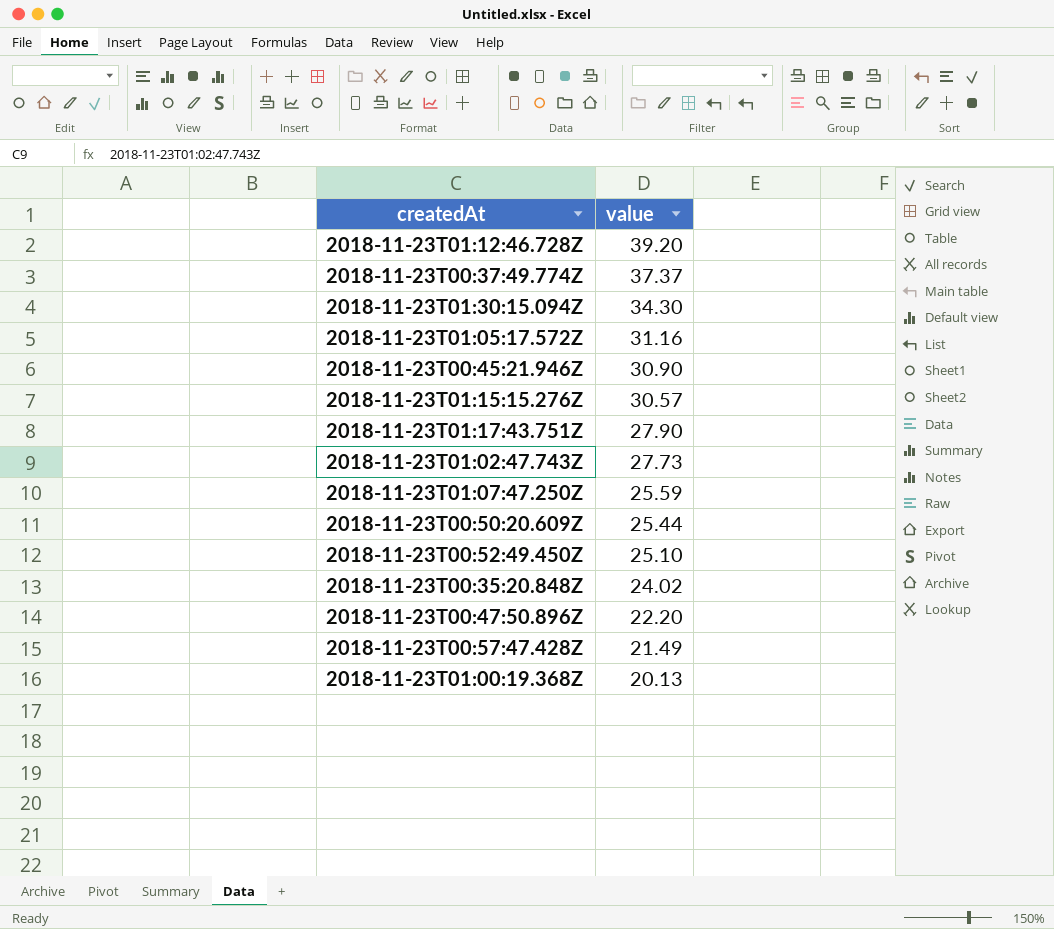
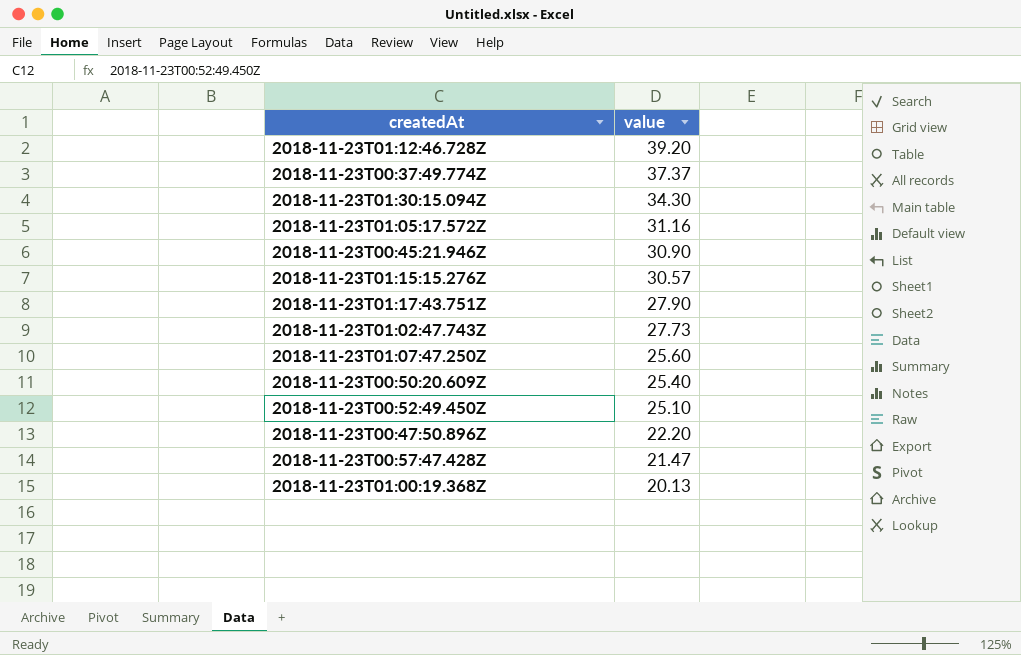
row 2018-11-23T00:35:20.848Z: 24.02 -> none
2018-11-23T01:07:47.250Z | value: 25.59 -> 25.60
2018-11-23T00:50:20.609Z | value: 25.44 -> 25.40
2018-11-23T00:57:47.428Z | value: 21.49 -> 21.47

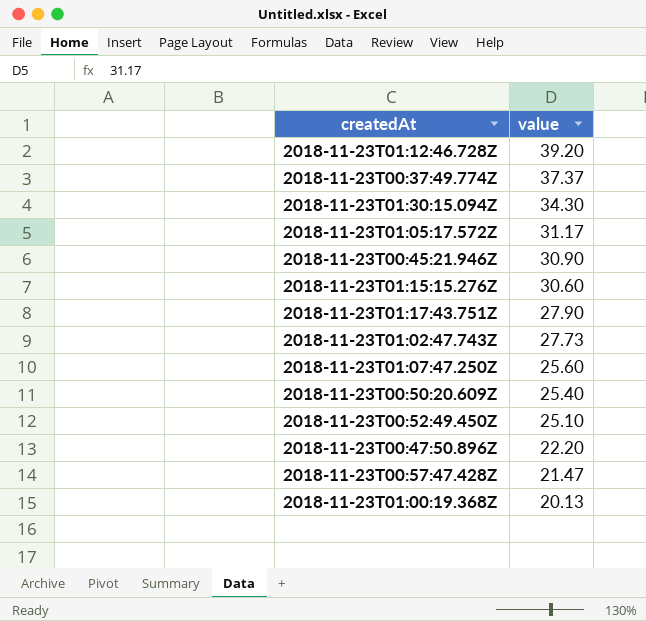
2018-11-23T01:05:17.572Z | value: 31.16 -> 31.17
2018-11-23T01:15:15.276Z | value: 30.57 -> 30.60

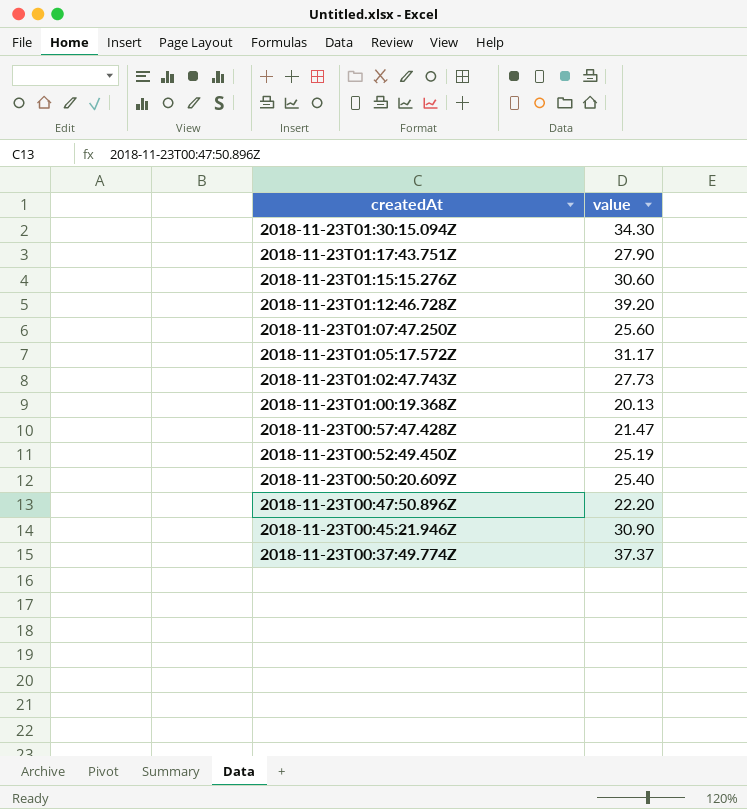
row order: value descending -> createdAt descending
2018-11-23T00:52:49.450Z | value: 25.10 -> 25.19

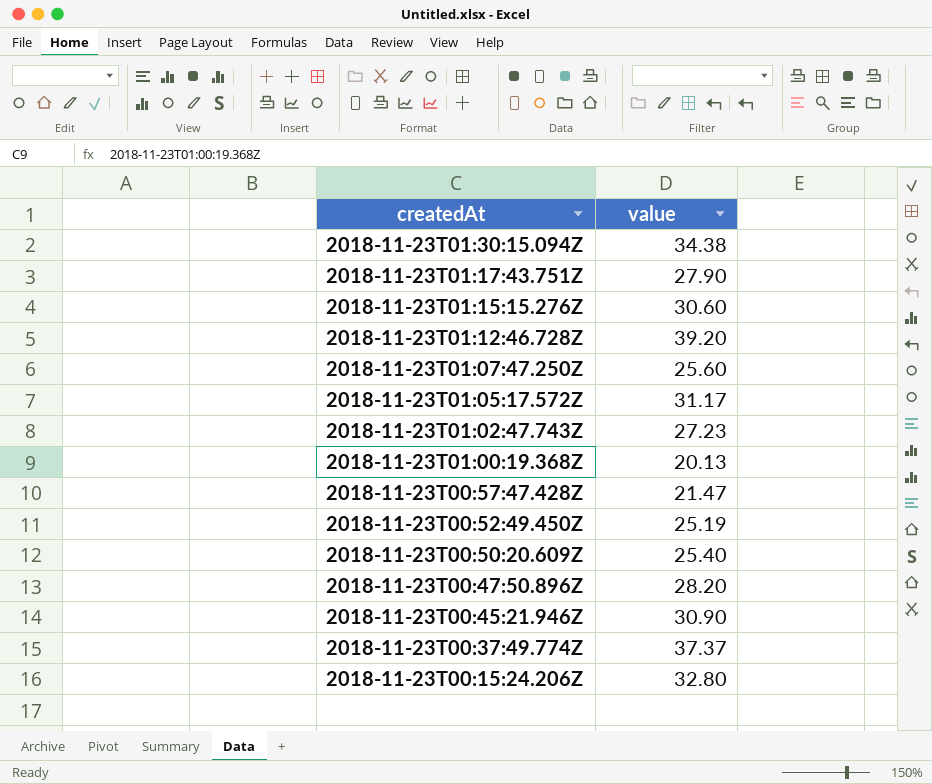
2018-11-23T01:30:15.094Z | value: 34.30 -> 34.38
2018-11-23T01:02:47.743Z | value: 27.73 -> 27.23
2018-11-23T00:47:50.896Z | value: 22.20 -> 28.20
row 2018-11-23T00:15:24.206Z: none -> 32.80

